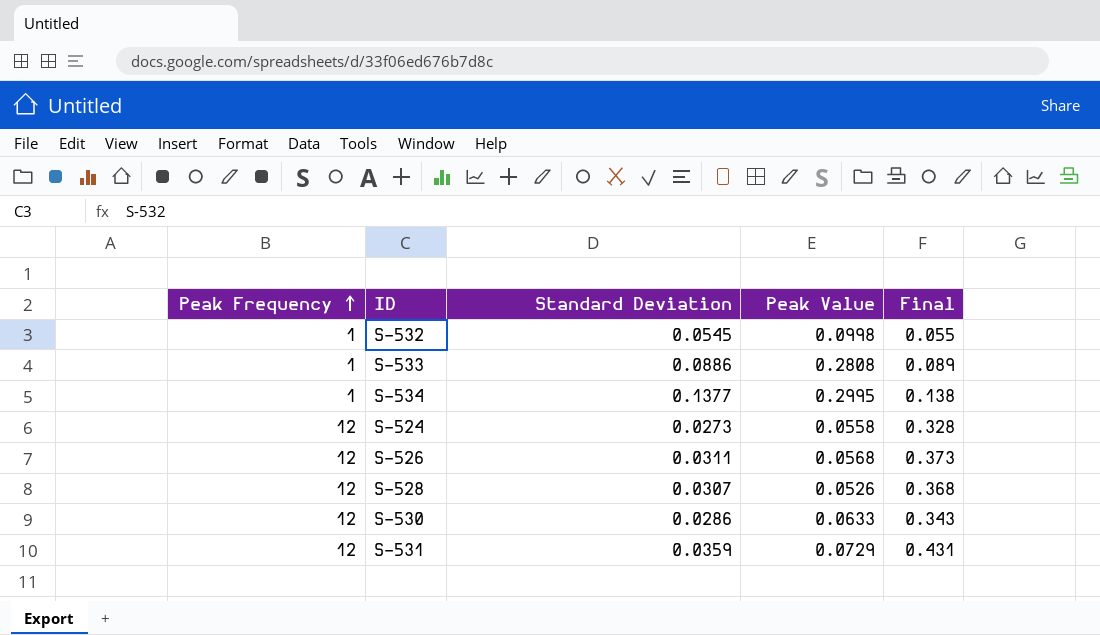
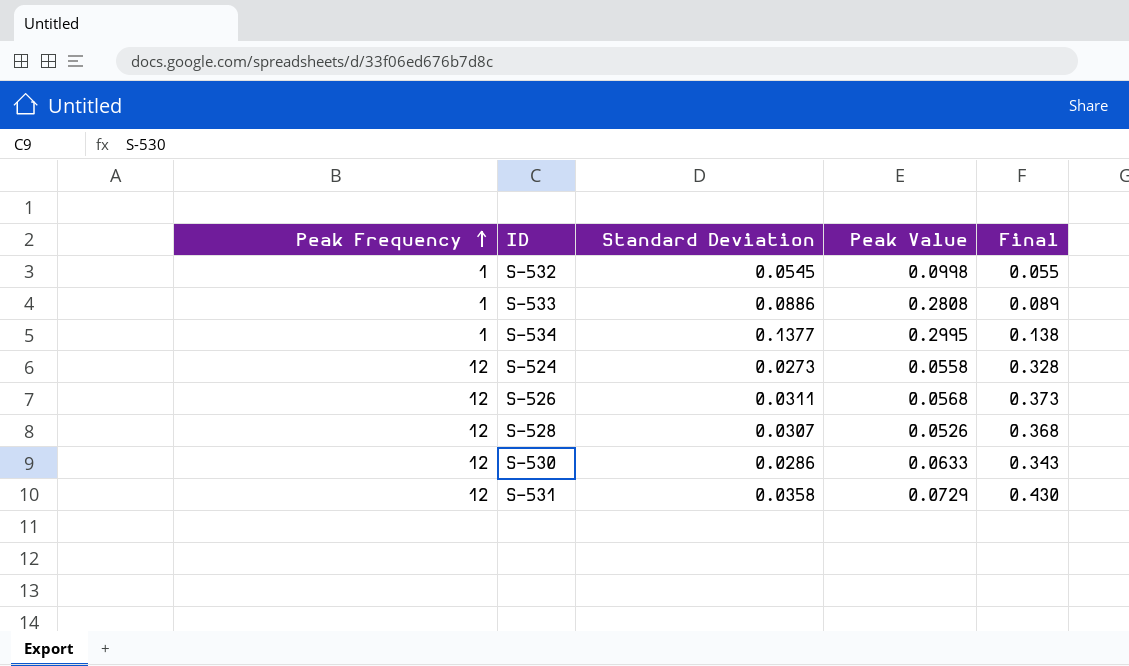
S-531 | Standard Deviation: 0.0359 -> 0.0358
S-531 | Final: 0.431 -> 0.430

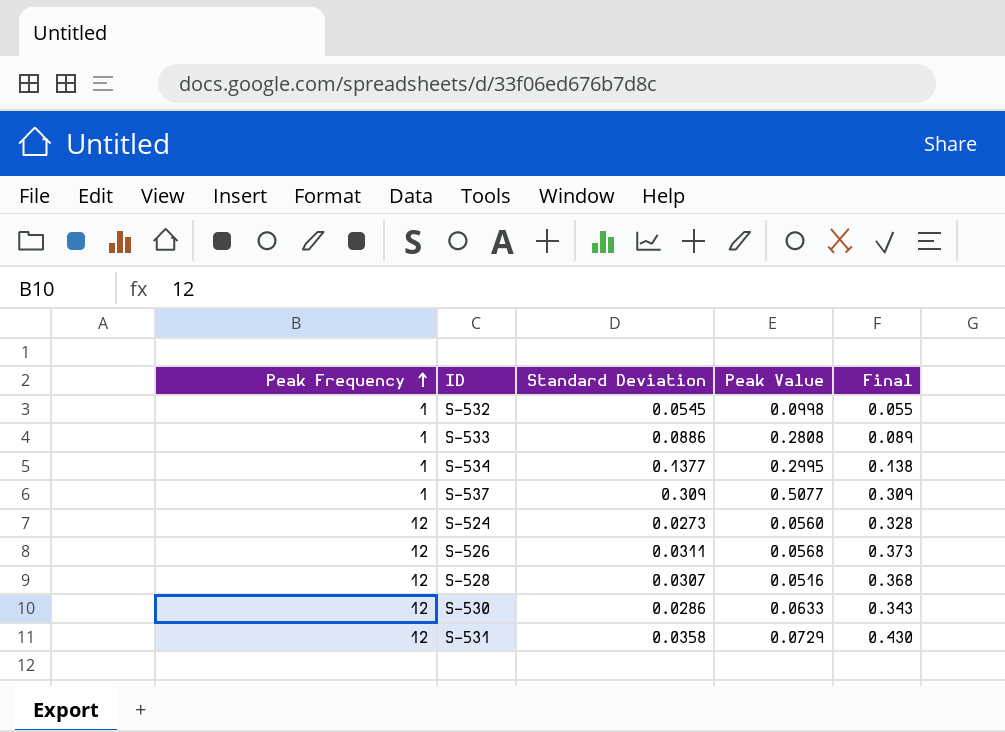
row S-537: none -> 1 | 0.309 | 0.5077 | 0.309
S-524 | Peak Value: 0.0558 -> 0.0560
S-528 | Peak Value: 0.0526 -> 0.0516

